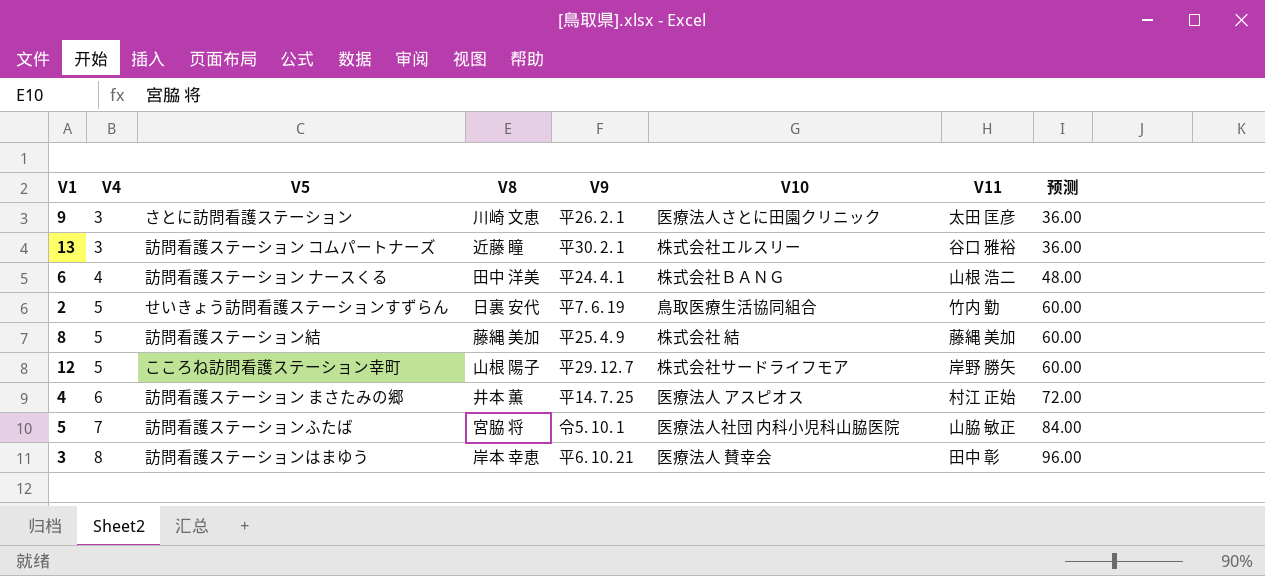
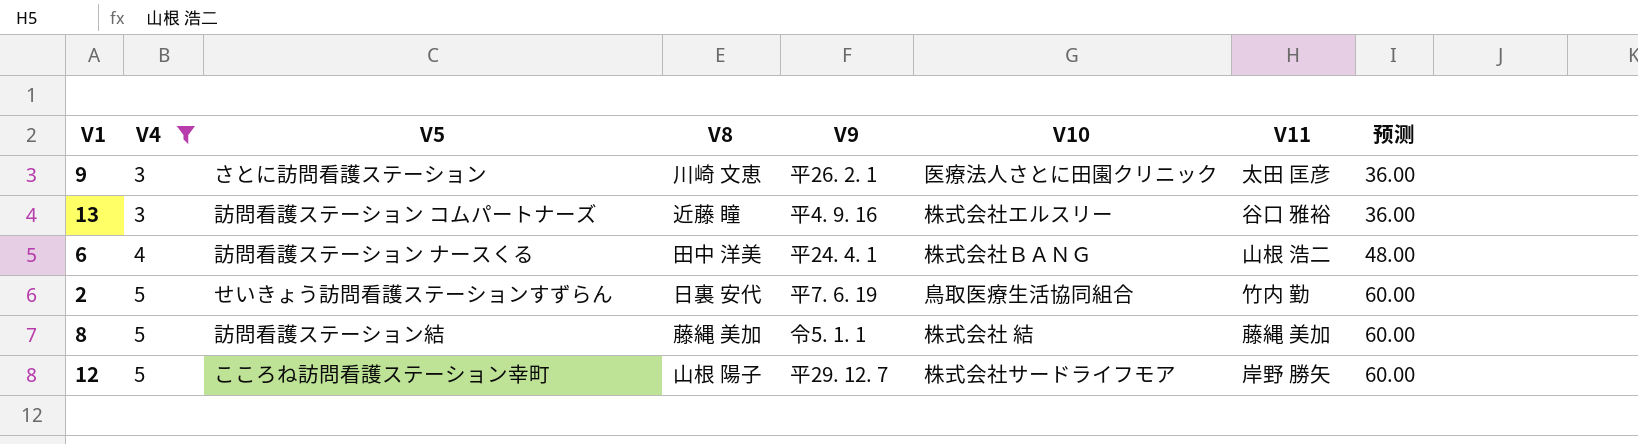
filter: none -> V4 <= 5
13 | V9: 平30. 2. 1 -> 平4. 9. 16
8 | V9: 平25. 4. 9 -> 令5. 1. 1

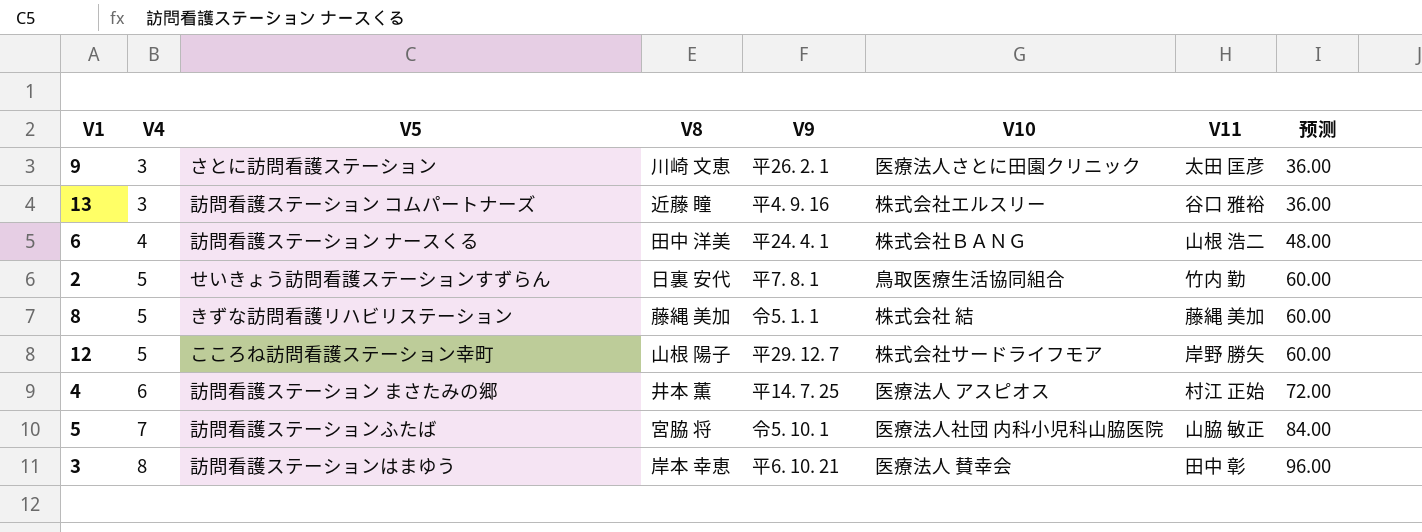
filter: V4 <= 5 -> none
2 | V9: 平7. 6. 19 -> 平7. 8. 1
8 | V5: 訪問看護ステーション結 -> きずな訪問看護リハビリステーション

